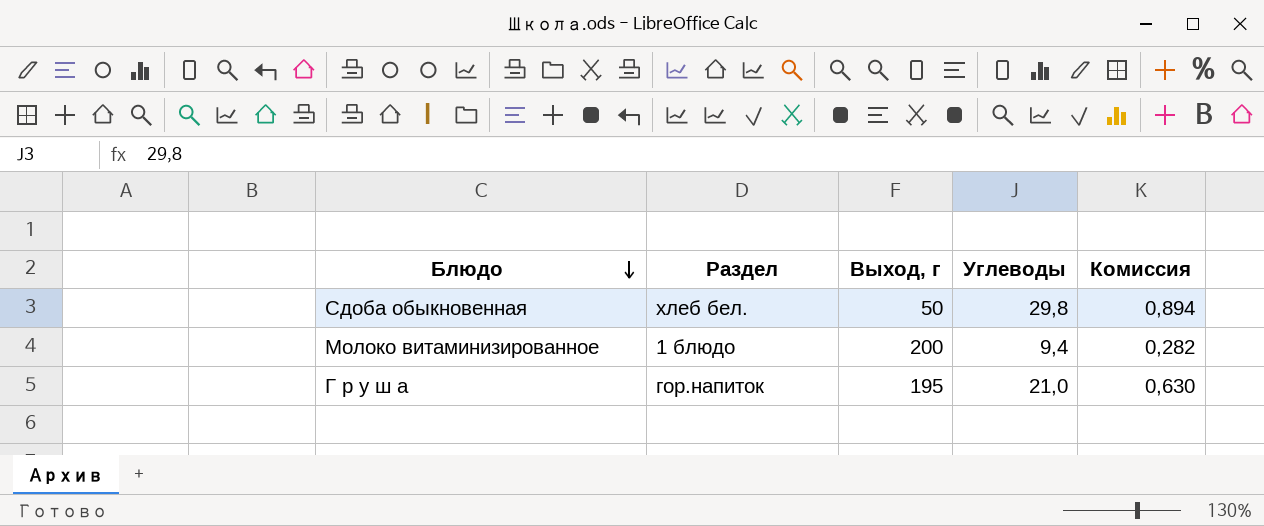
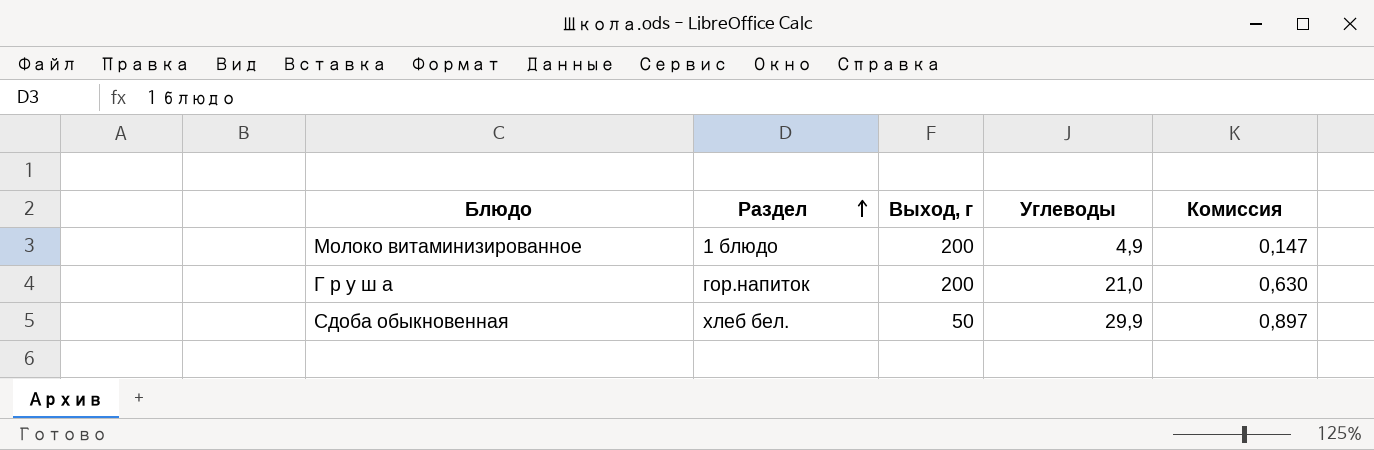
row order: Блюдо descending -> Раздел ascending
Молоко витаминизированное | Углеводы: 9,4 -> 4,9
Молоко витаминизированное | Комиссия: 0,282 -> 0,147
Г р у ш а | Выход, г: 195 -> 200
Сдоба обыкновенная | Углеводы: 29,8 -> 29,9
Сдоба обыкновенная | Комиссия: 0,894 -> 0,897

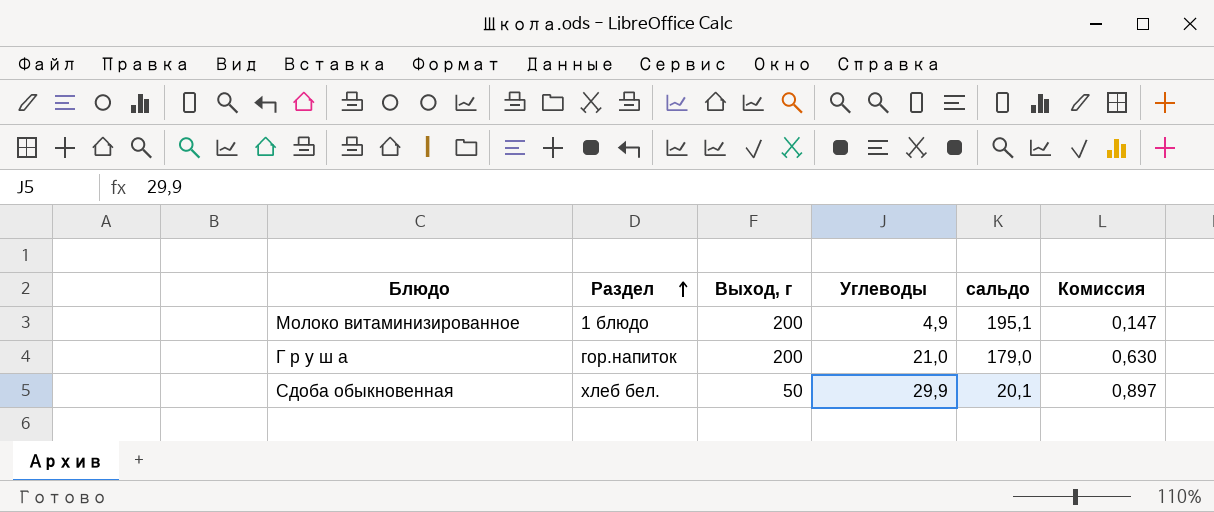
column сальдо | formula: none -> [Выход, г] - [Углеводы]

